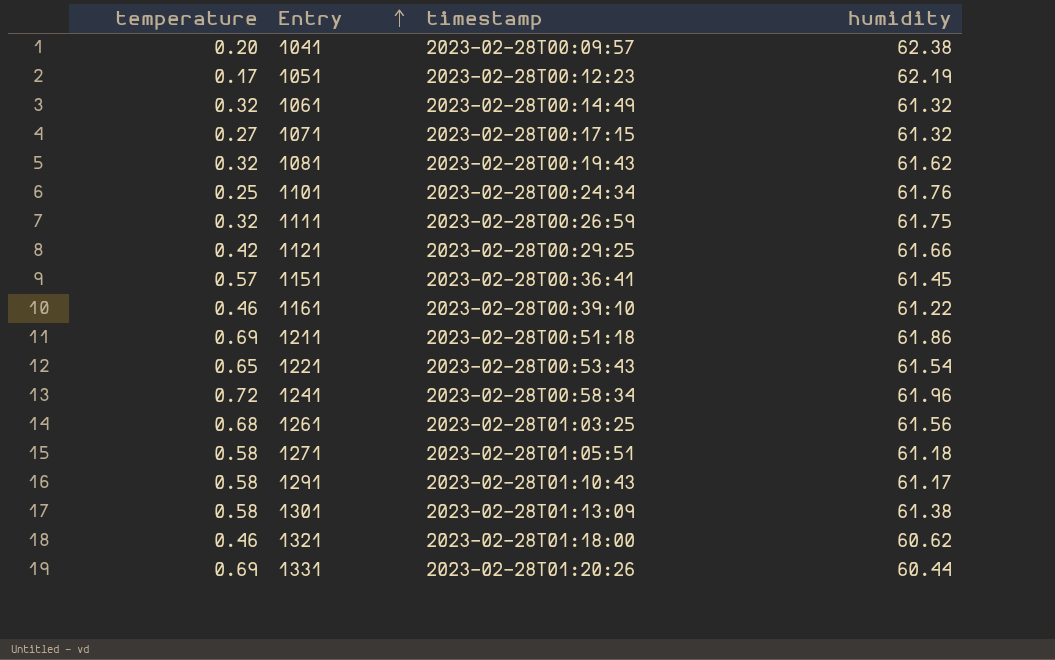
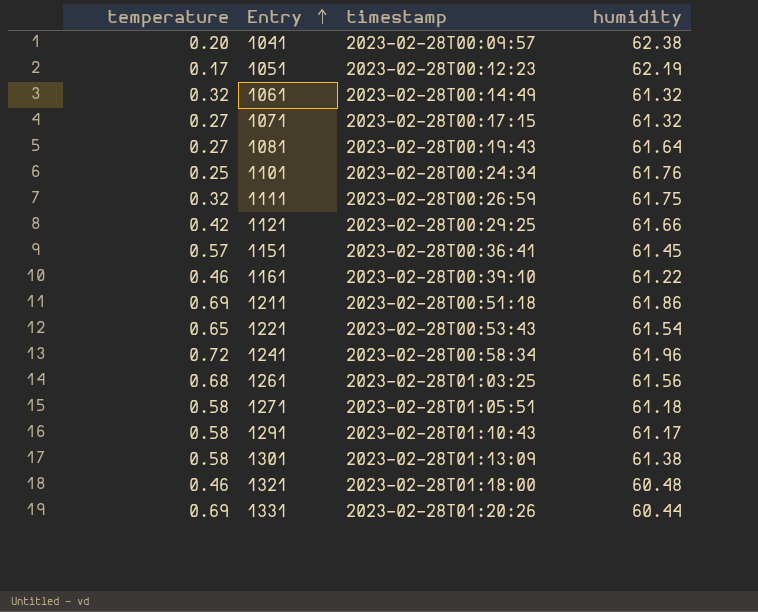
1081 | temperature: 0.32 -> 0.27
1081 | humidity: 61.62 -> 61.64
1321 | humidity: 60.62 -> 60.48

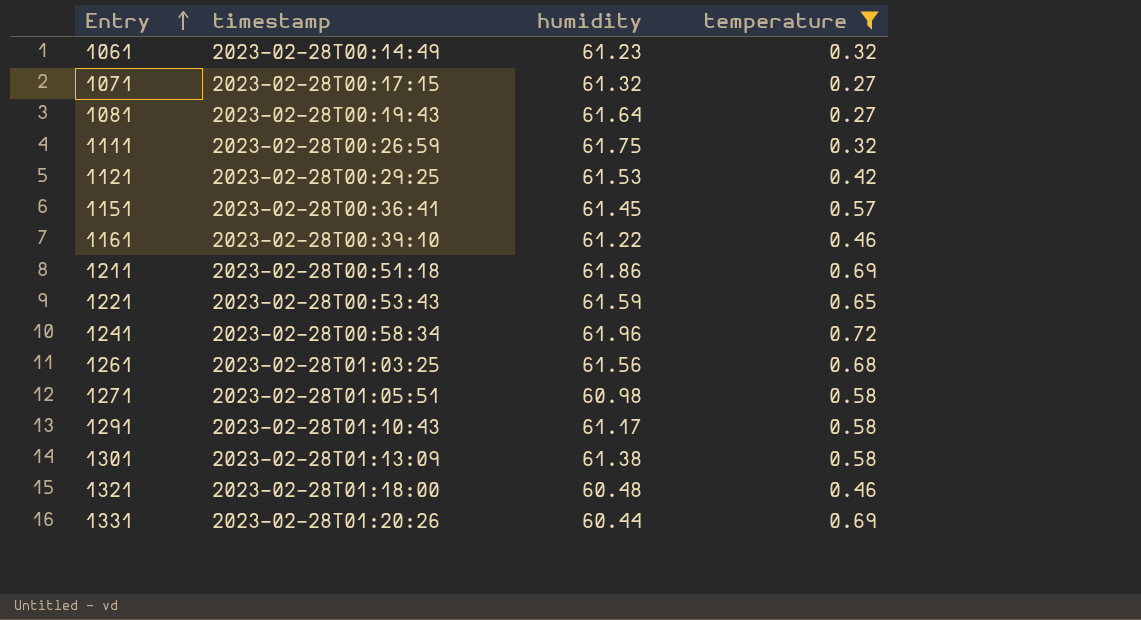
filter: none -> temperature >= 0.27
column temperature | position: 1 -> 4
1061 | humidity: 61.32 -> 61.23
1121 | humidity: 61.66 -> 61.53
1221 | humidity: 61.54 -> 61.59
1271 | humidity: 61.18 -> 60.98

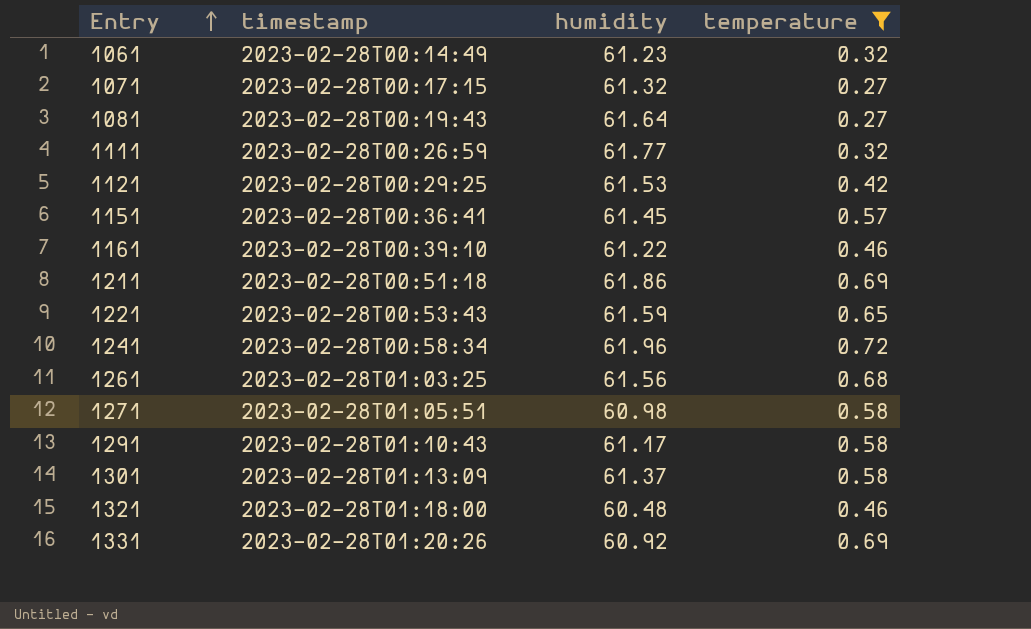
1111 | humidity: 61.75 -> 61.77
1301 | humidity: 61.38 -> 61.37
1331 | humidity: 60.44 -> 60.92

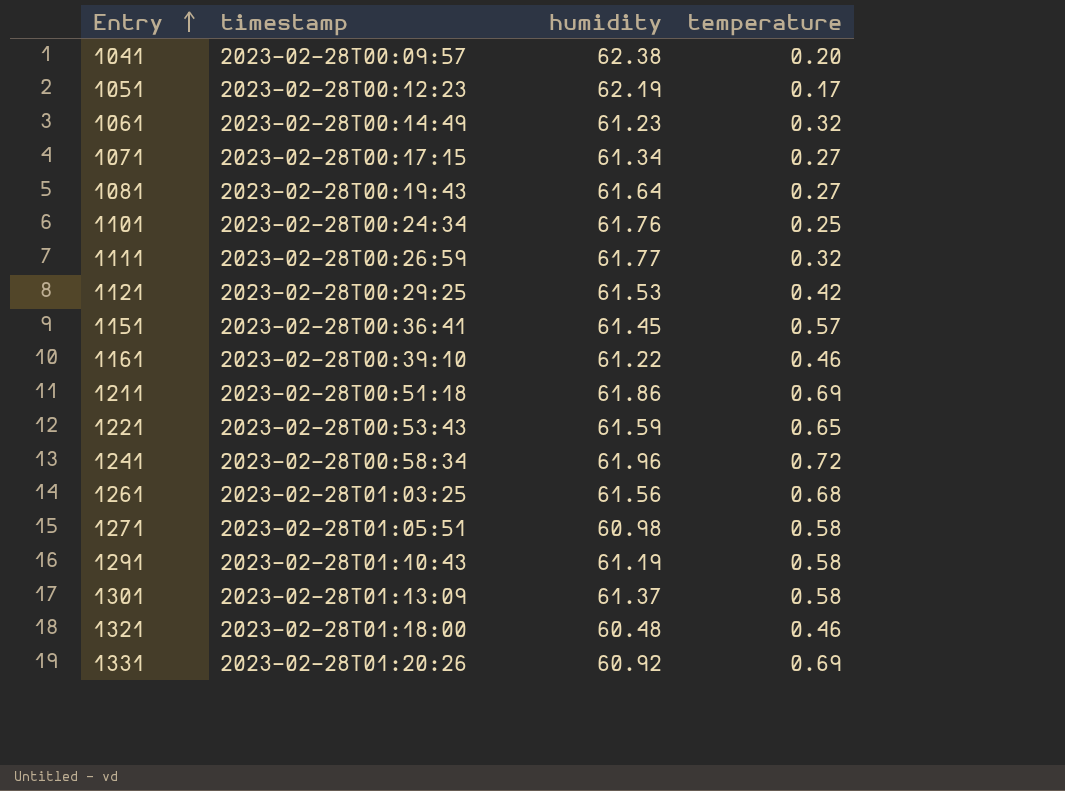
filter: temperature >= 0.27 -> none
1071 | humidity: 61.32 -> 61.34
1291 | humidity: 61.17 -> 61.19

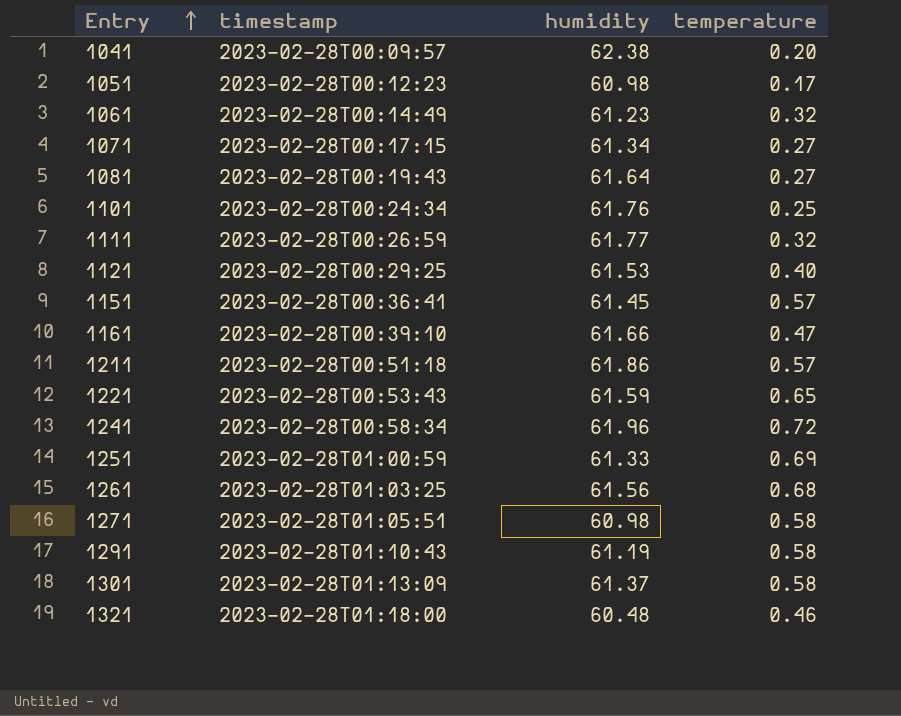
row 1331: 2023-02-28T01:20:26 | 60.92 | 0.69 -> none
1051 | humidity: 62.19 -> 60.98
1121 | temperature: 0.42 -> 0.40
1161 | humidity: 61.22 -> 61.66
1161 | temperature: 0.46 -> 0.47
1211 | temperature: 0.69 -> 0.57
row 1251: none -> 2023-02-28T01:00:59 | 61.33 | 0.69

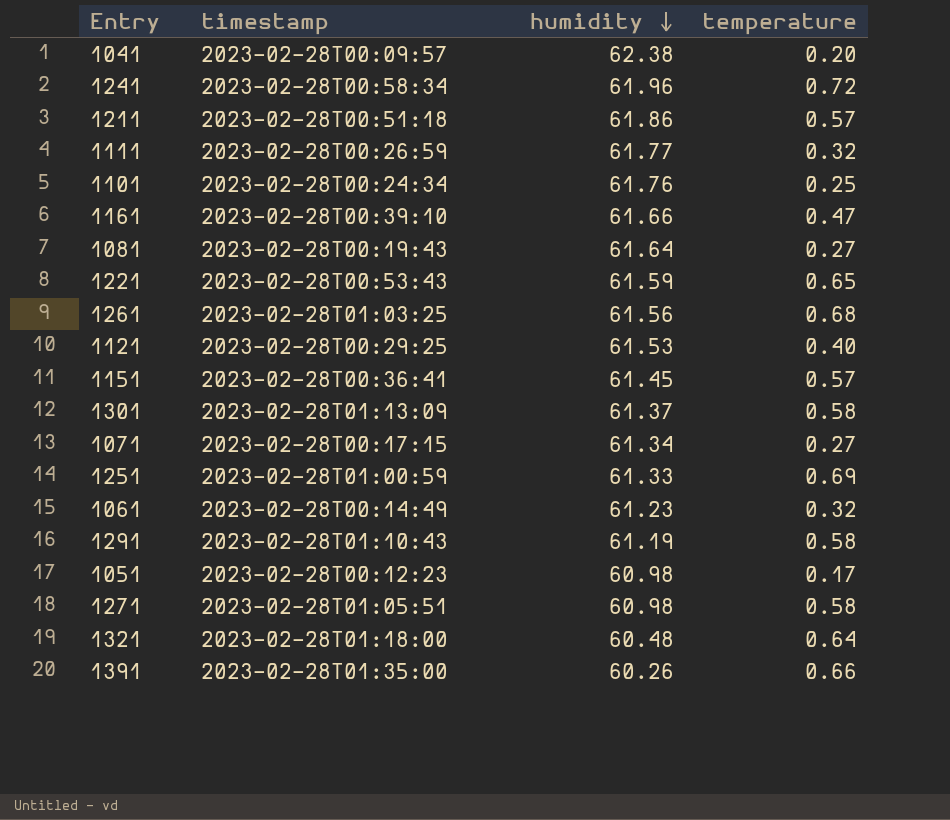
row order: Entry ascending -> humidity descending
1321 | temperature: 0.46 -> 0.64
row 1391: none -> 2023-02-28T01:35:00 | 60.26 | 0.66

